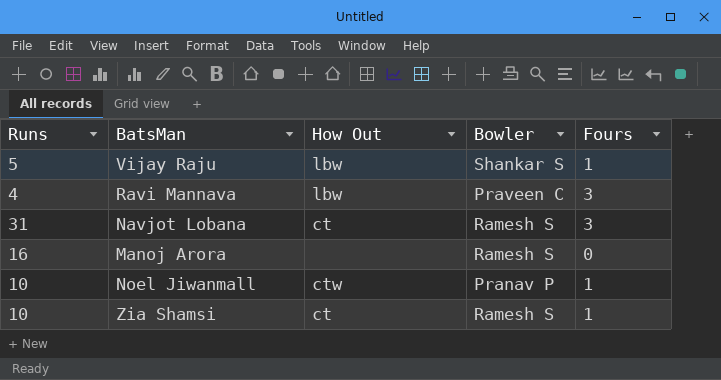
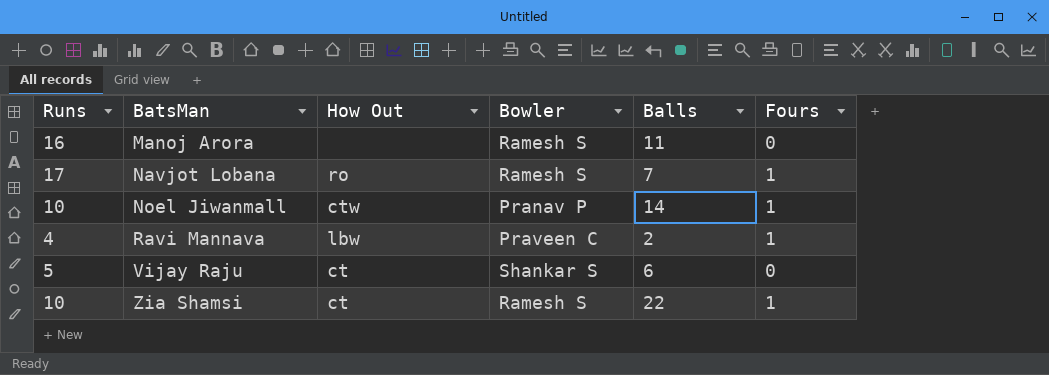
row order: none -> BatsMan ascending
column Balls | position: none -> 5
Navjot Lobana | Runs: 31 -> 17
Navjot Lobana | How Out: ct -> ro
Navjot Lobana | Fours: 3 -> 1
Ravi Mannava | Fours: 3 -> 1
Vijay Raju | How Out: lbw -> ct
Vijay Raju | Fours: 1 -> 0

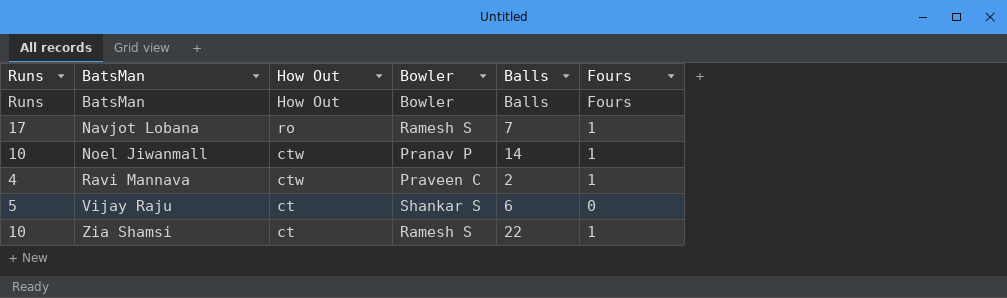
row Manoj Arora: 16 | none | Ramesh S | 11 | 0 -> none
row BatsMan: none -> Runs | How Out | Bowler | Balls | Fours
Ravi Mannava | How Out: lbw -> ctw

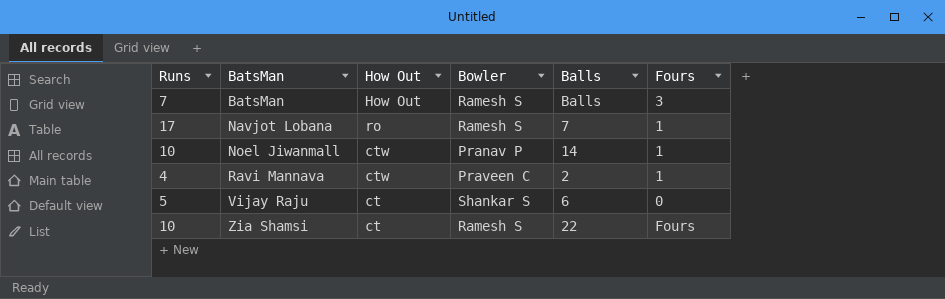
BatsMan | Runs: Runs -> 7
BatsMan | Bowler: Bowler -> Ramesh S
BatsMan | Fours: Fours -> 3
Zia Shamsi | Fours: 1 -> Fours

